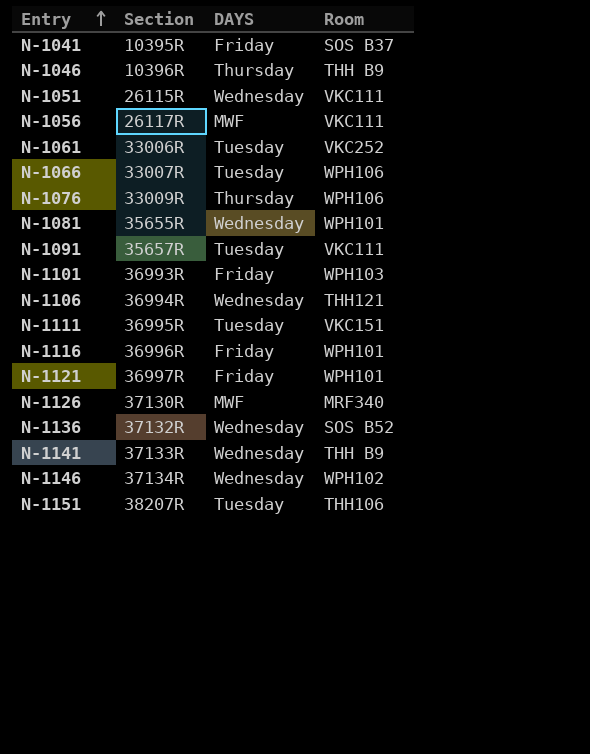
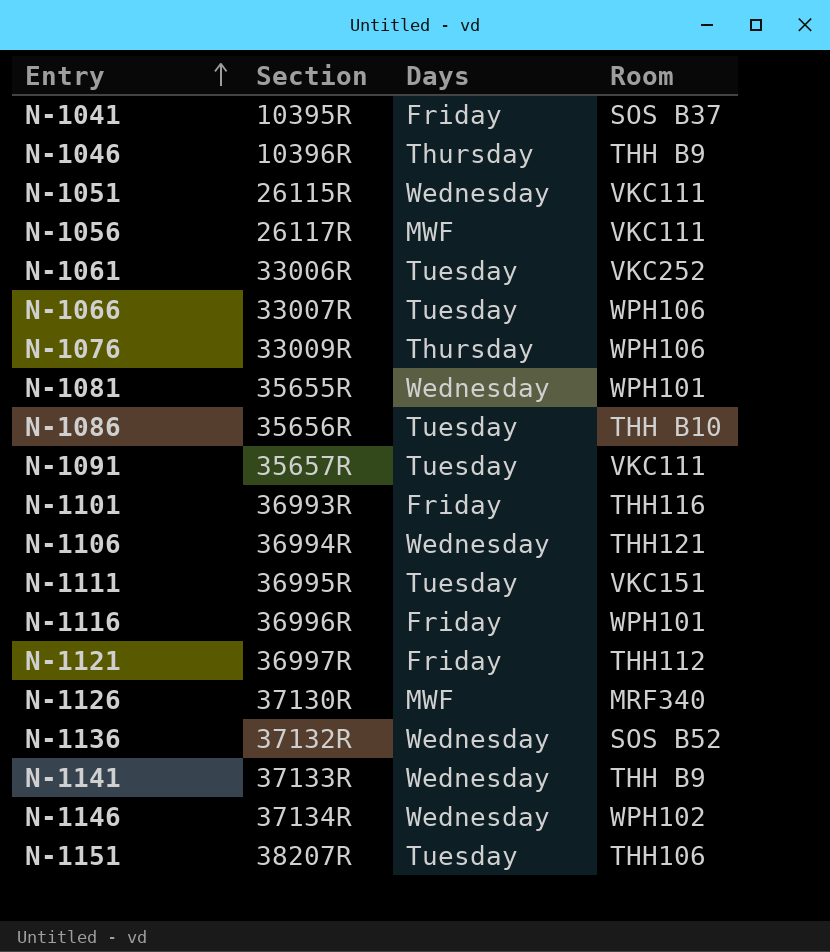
column name: DAYS -> Days
row N-1086: none -> 35656R | Tuesday | THH B10
N-1101 | Room: WPH103 -> THH116
N-1121 | Room: WPH101 -> THH112

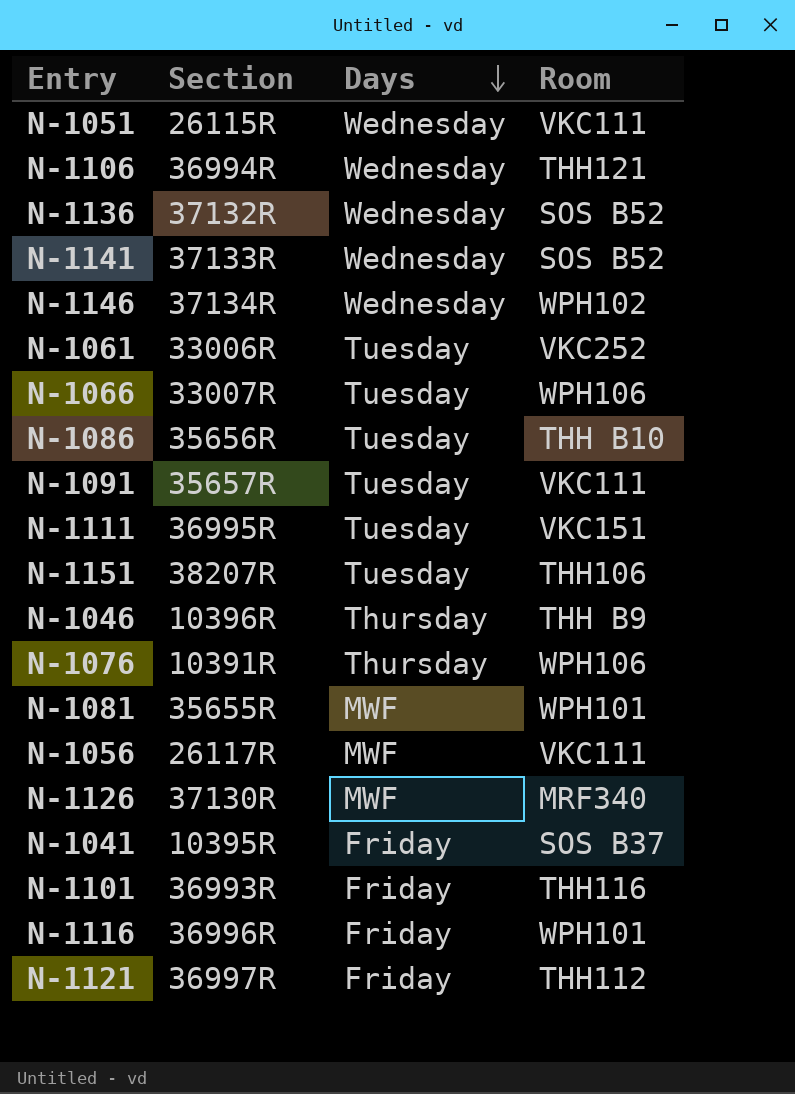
row order: Entry ascending -> Days descending
N-1141 | Room: THH B9 -> SOS B52
N-1076 | Section: 33009R -> 10391R
N-1081 | Days: Wednesday -> MWF

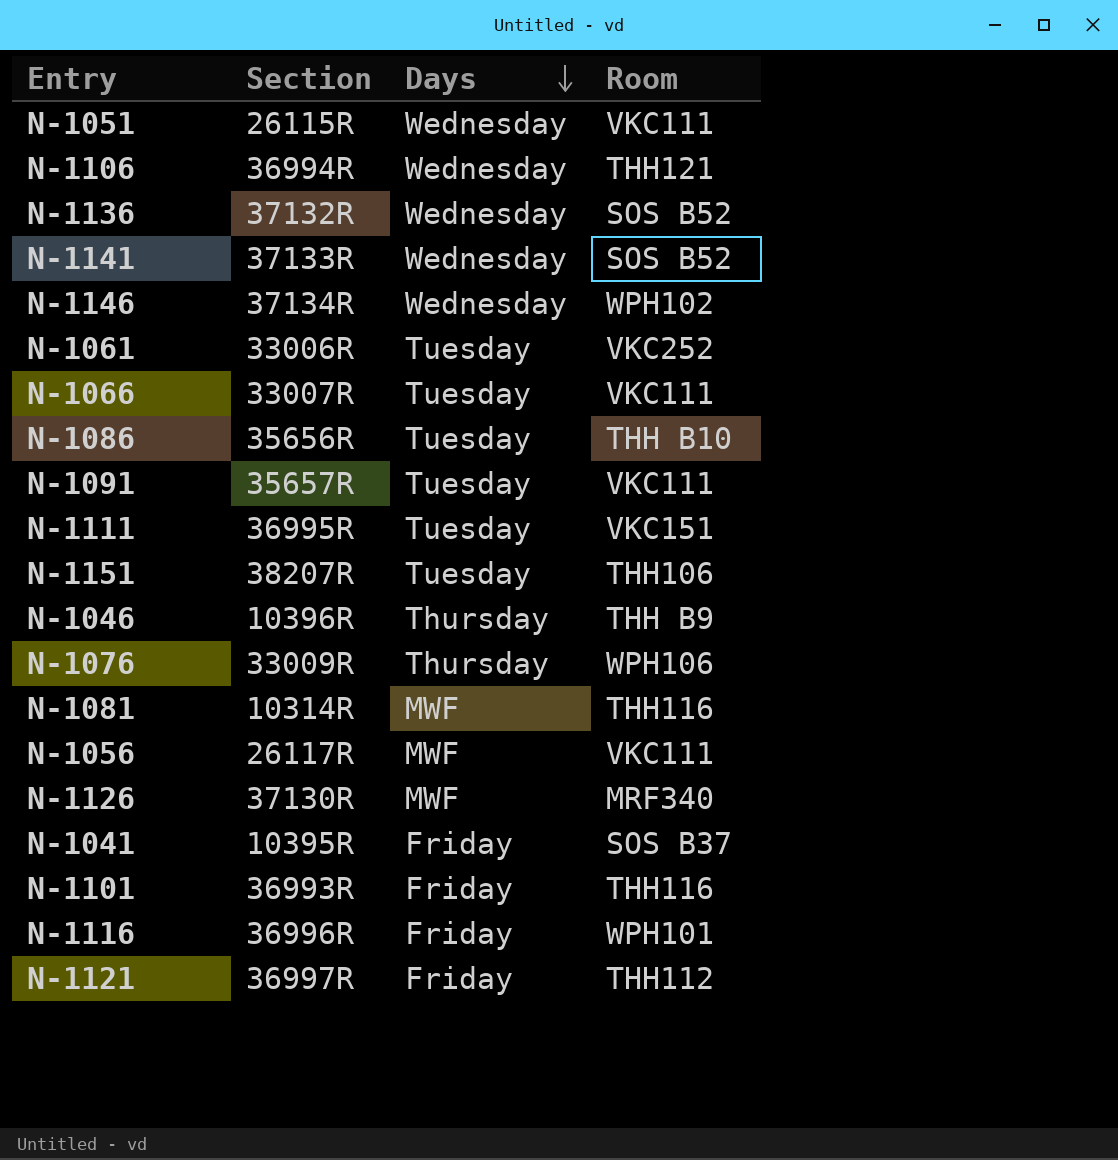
N-1066 | Room: WPH106 -> VKC111
N-1076 | Section: 10391R -> 33009R
N-1081 | Section: 35655R -> 10314R
N-1081 | Room: WPH101 -> THH116

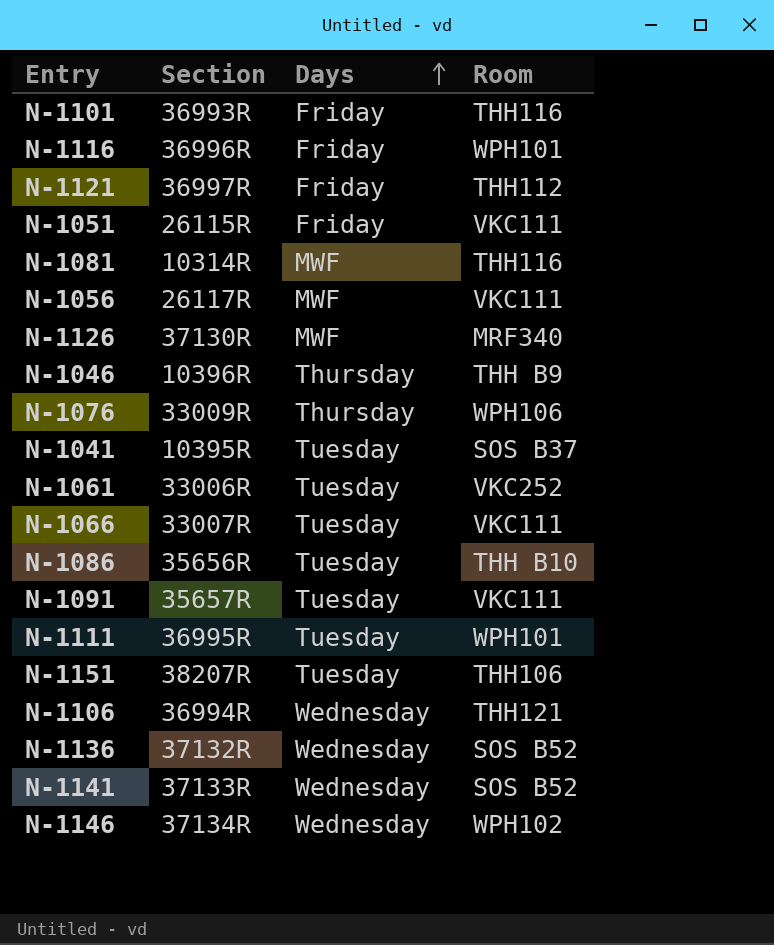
row order: Days descending -> Days ascending
N-1051 | Days: Wednesday -> Friday
N-1041 | Days: Friday -> Tuesday
N-1111 | Room: VKC151 -> WPH101

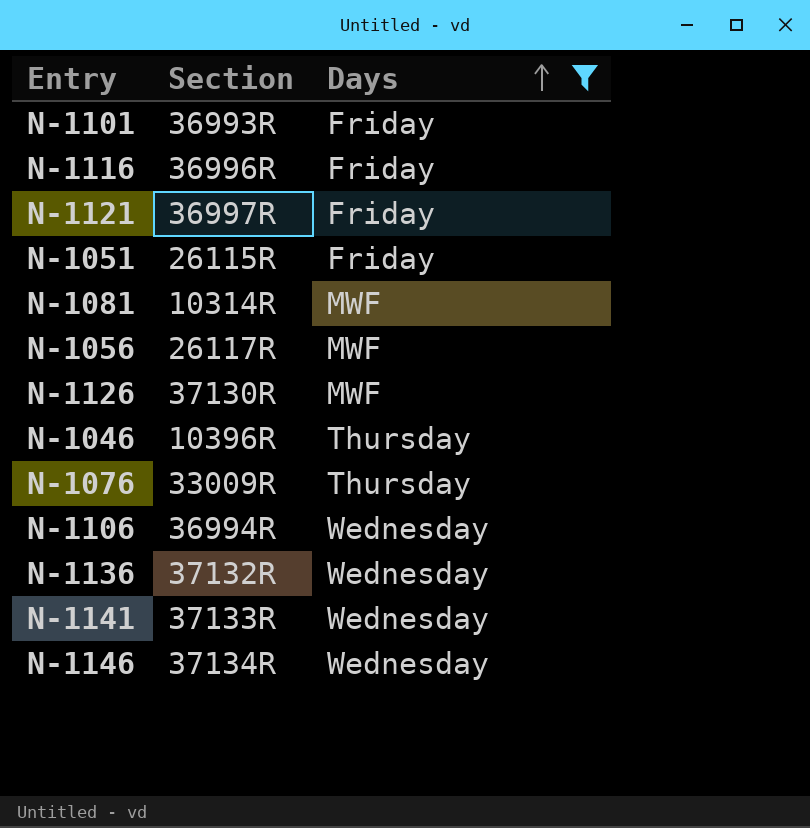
filter: none -> Days != Tuesday
column Room | position: 4 -> none

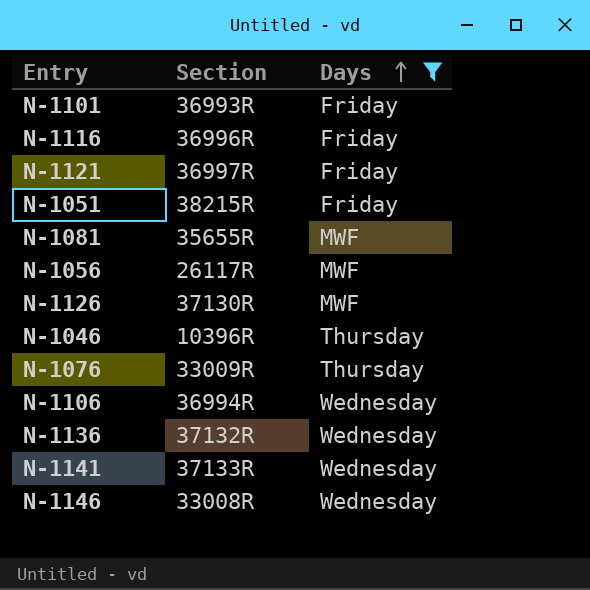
N-1051 | Section: 26115R -> 38215R
N-1081 | Section: 10314R -> 35655R
N-1146 | Section: 37134R -> 33008R

